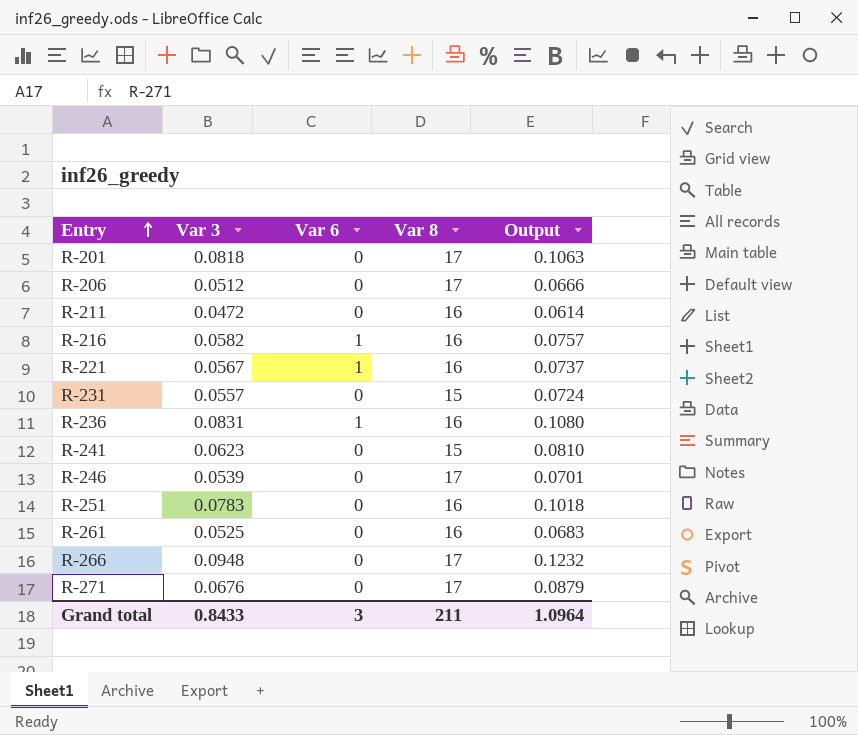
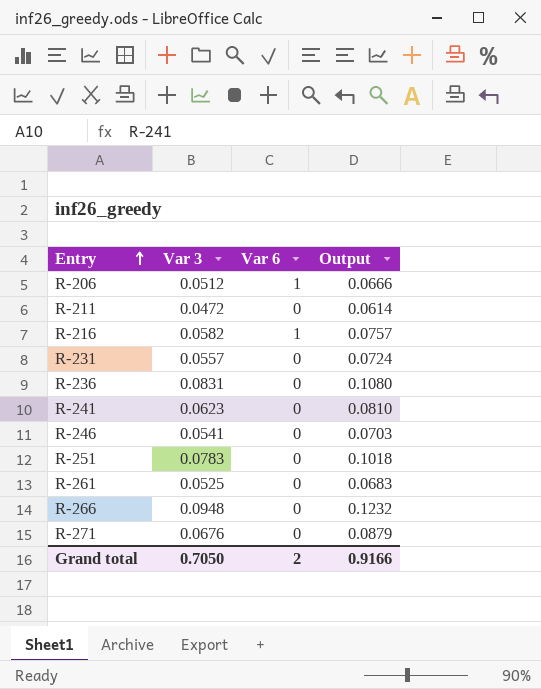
column Var 8 | position: 4 -> none
row R-201: 0.0818 | 0 | 17 | 0.1063 -> none
row R-221: 0.0567 | 1 | 16 | 0.0737 -> none
R-206 | Var 6: 0 -> 1
R-236 | Var 6: 1 -> 0
R-246 | Var 3: 0.0539 -> 0.0541
R-246 | Output: 0.0701 -> 0.0703
Grand total | Var 3: 0.8433 -> 0.7050
Grand total | Var 6: 3 -> 2
Grand total | Output: 1.0964 -> 0.9166

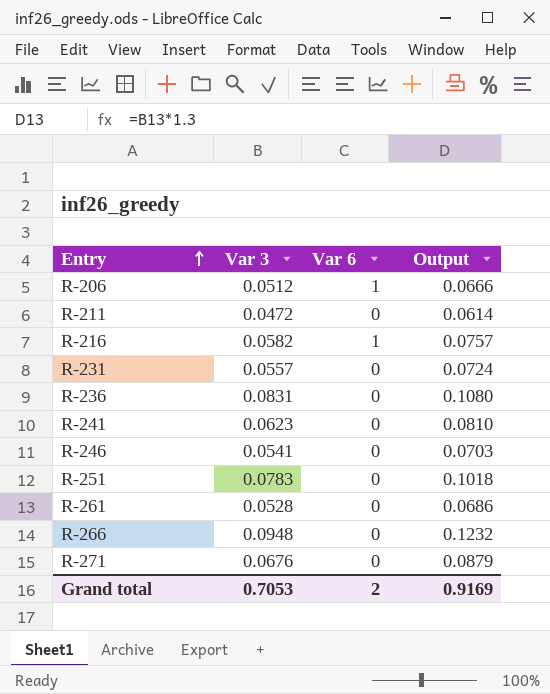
R-261 | Var 3: 0.0525 -> 0.0528
R-261 | Output: 0.0683 -> 0.0686
Grand total | Var 3: 0.7050 -> 0.7053
Grand total | Output: 0.9166 -> 0.9169

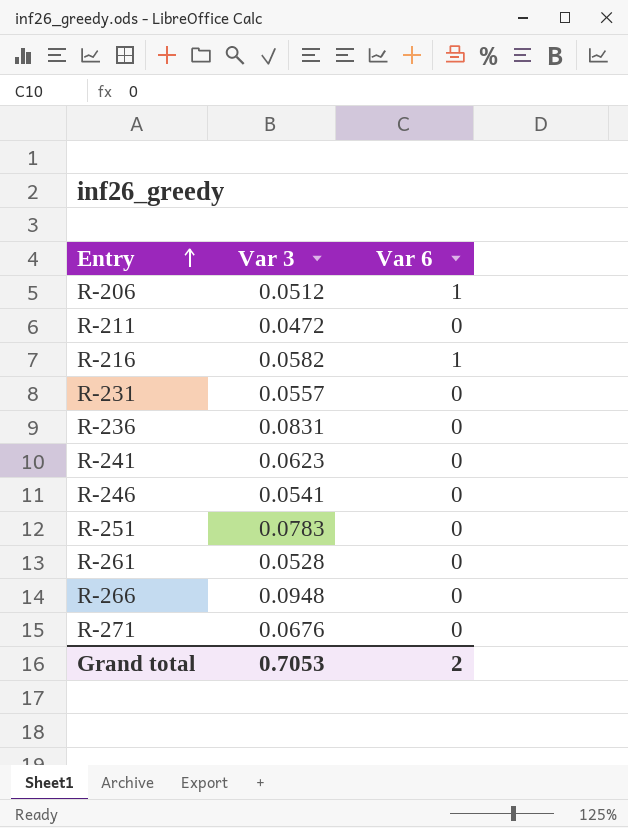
column Output | formula: [Var 3] * 1.3 -> none

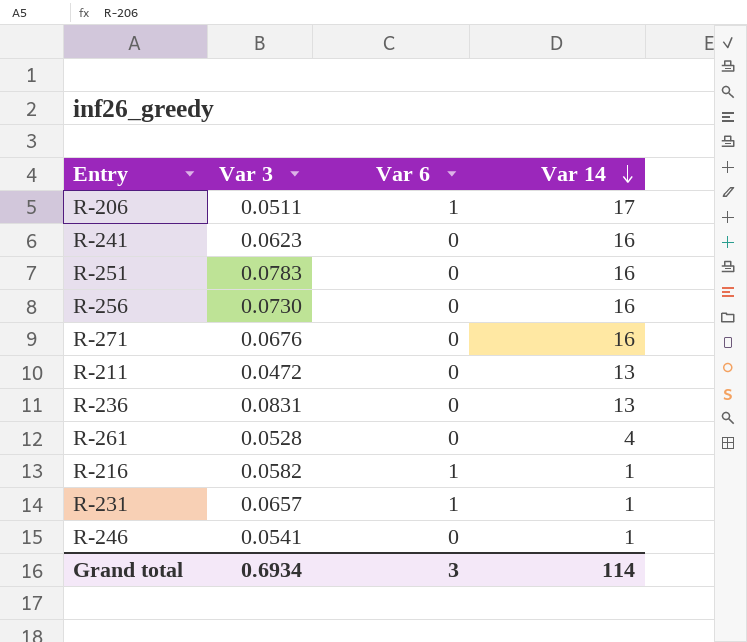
row order: Entry ascending -> Var 14 descending
column Var 14 | position: none -> 4
row R-266: 0.0948 | 0 -> none
R-206 | Var 3: 0.0512 -> 0.0511
row R-256: none -> 0.0730 | 0 | 16
R-231 | Var 3: 0.0557 -> 0.0657
R-231 | Var 6: 0 -> 1
Grand total | Var 3: 0.7053 -> 0.6934
Grand total | Var 6: 2 -> 3

